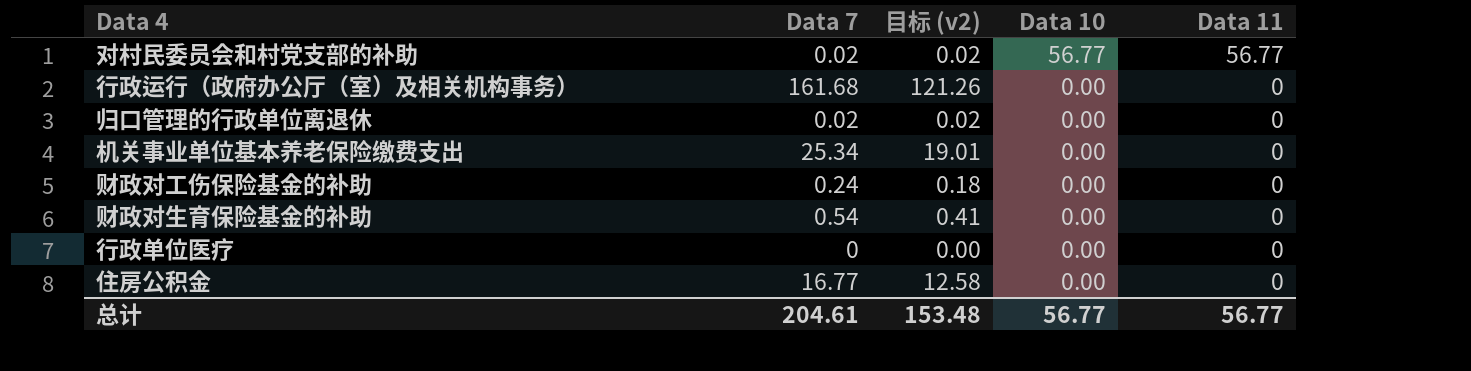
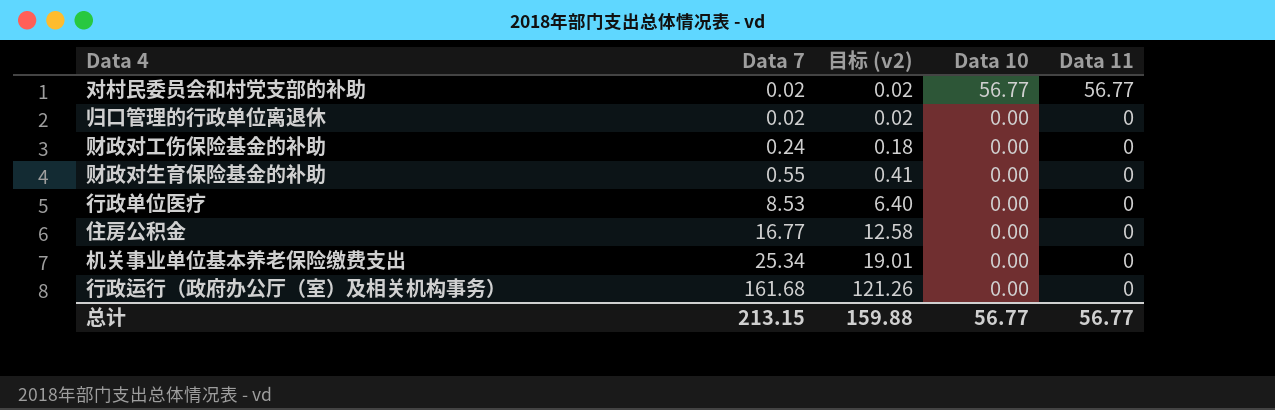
row order: Data 10 descending -> Data 7 ascending
财政对生育保险基金的补助 | Data 7: 0.54 -> 0.55
行政单位医疗 | Data 7: 0 -> 8.53
行政单位医疗 | 目标 (v2): 0.00 -> 6.40
总计 | Data 7: 204.61 -> 213.15
总计 | 目标 (v2): 153.48 -> 159.88

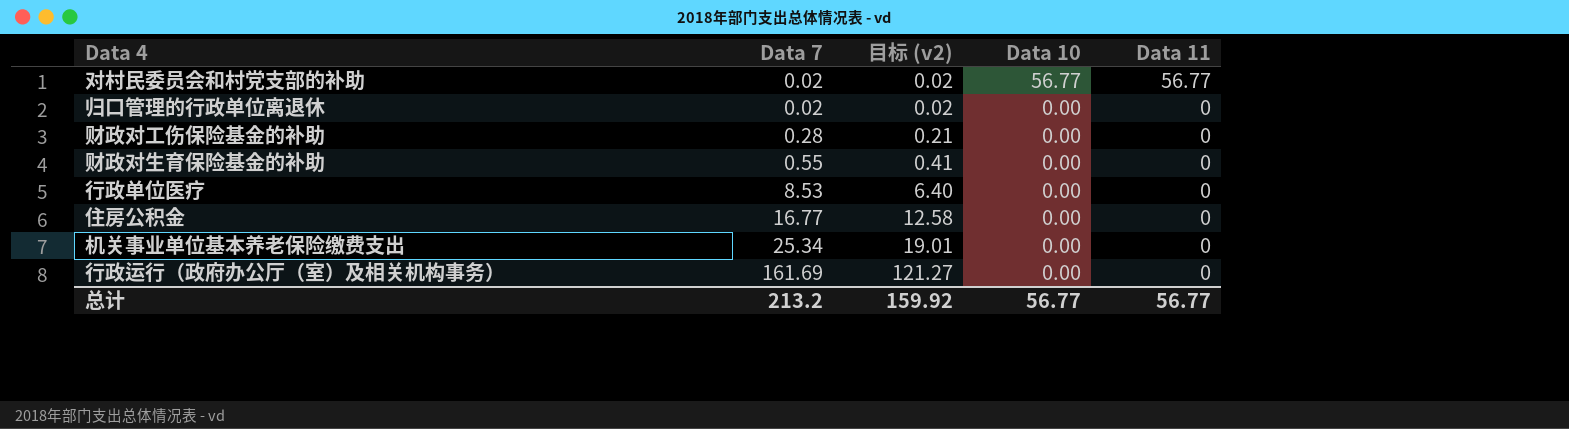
财政对工伤保险基金的补助 | Data 7: 0.24 -> 0.28
财政对工伤保险基金的补助 | 目标 (v2): 0.18 -> 0.21
行政运行（政府办公厅（室）及相关机构事务） | Data 7: 161.68 -> 161.69
行政运行（政府办公厅（室）及相关机构事务） | 目标 (v2): 121.26 -> 121.27
总计 | Data 7: 213.15 -> 213.2
总计 | 目标 (v2): 159.88 -> 159.92

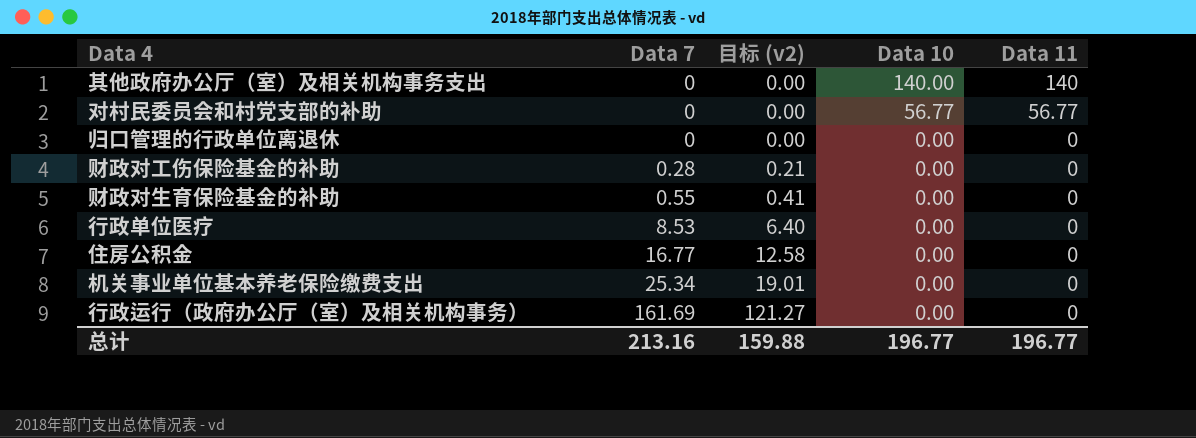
row 其他政府办公厅（室）及相关机构事务支出: none -> 0 | 0.00 | 140.00 | 140
对村民委员会和村党支部的补助 | Data 7: 0.02 -> 0
对村民委员会和村党支部的补助 | 目标 (v2): 0.02 -> 0.00
归口管理的行政单位离退休 | Data 7: 0.02 -> 0
归口管理的行政单位离退休 | 目标 (v2): 0.02 -> 0.00
总计 | Data 7: 213.2 -> 213.16
总计 | 目标 (v2): 159.92 -> 159.88
总计 | Data 10: 56.77 -> 196.77
总计 | Data 11: 56.77 -> 196.77

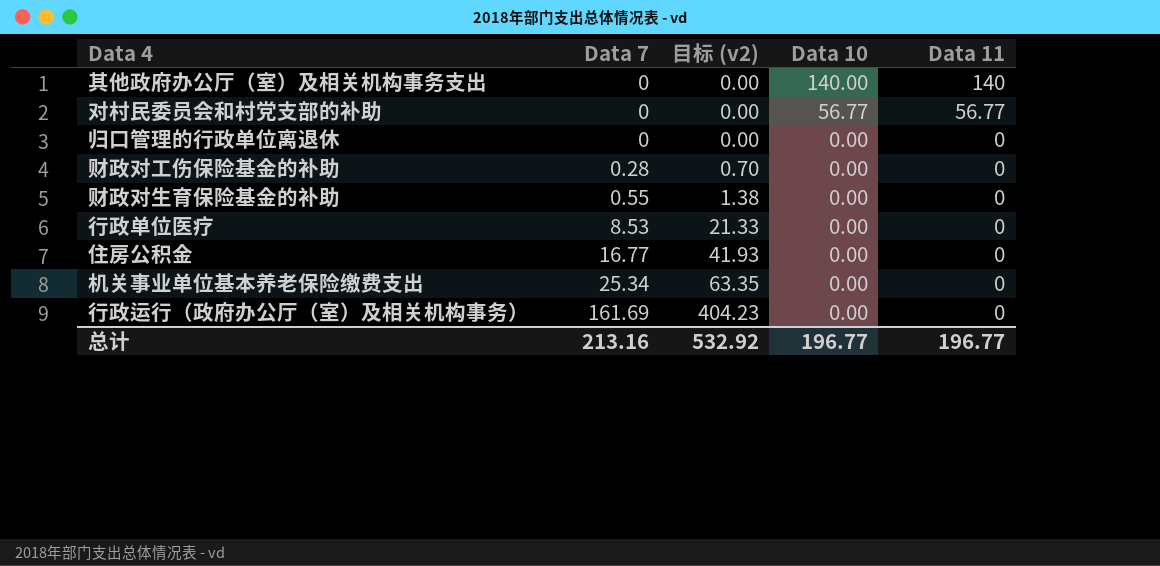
column 目标 (v2) | formula: [Data 7] * 0.75 -> [Data 7] * 2.5
总计 | 目标 (v2): 159.88 -> 532.92

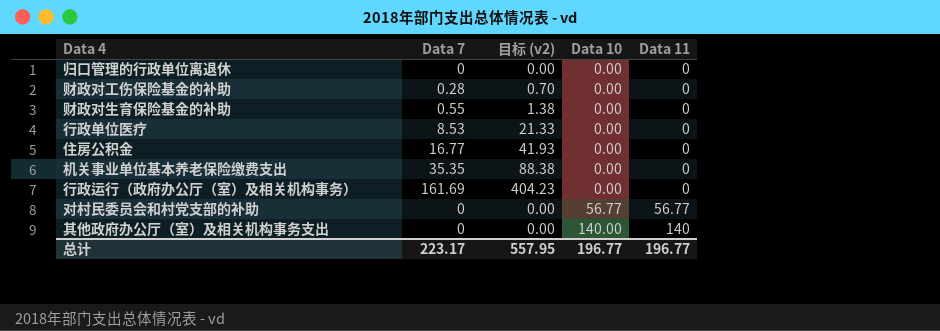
row order: Data 7 ascending -> Data 10 ascending
机关事业单位基本养老保险缴费支出 | Data 7: 25.34 -> 35.35
机关事业单位基本养老保险缴费支出 | 目标 (v2): 63.35 -> 88.38
总计 | Data 7: 213.16 -> 223.17
总计 | 目标 (v2): 532.92 -> 557.95

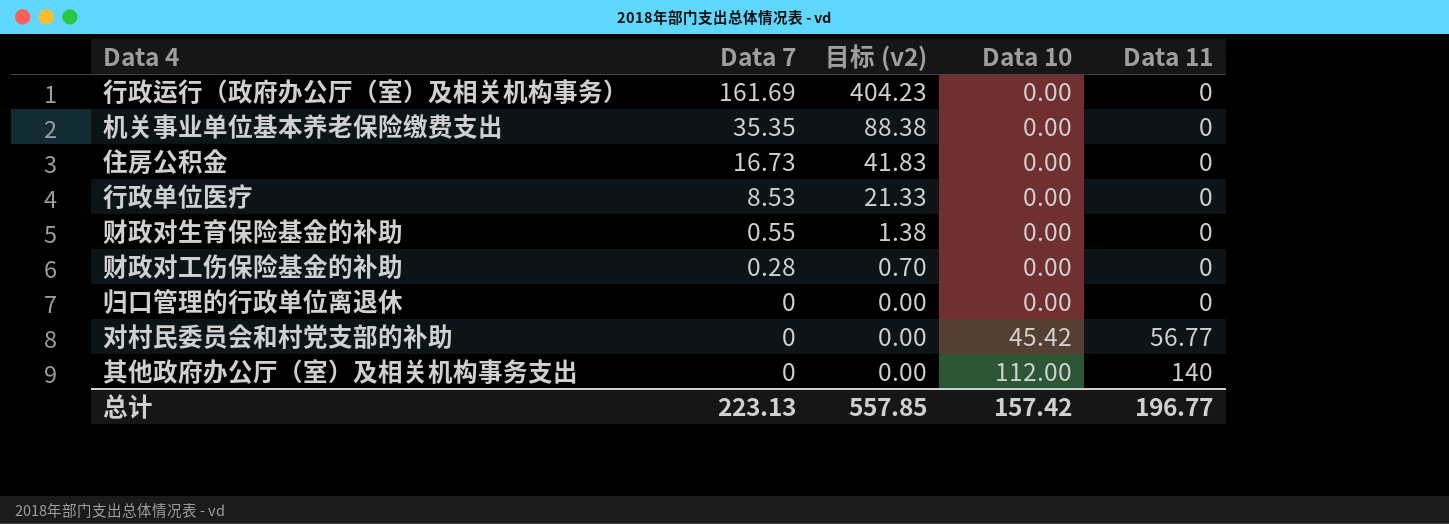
row order: Data 10 ascending -> Data 7 descending
住房公积金 | Data 7: 16.77 -> 16.73
住房公积金 | 目标 (v2): 41.93 -> 41.83
对村民委员会和村党支部的补助 | Data 10: 56.77 -> 45.42
其他政府办公厅（室）及相关机构事务支出 | Data 10: 140.00 -> 112.00
总计 | Data 7: 223.17 -> 223.13
总计 | 目标 (v2): 557.95 -> 557.85
总计 | Data 10: 196.77 -> 157.42

